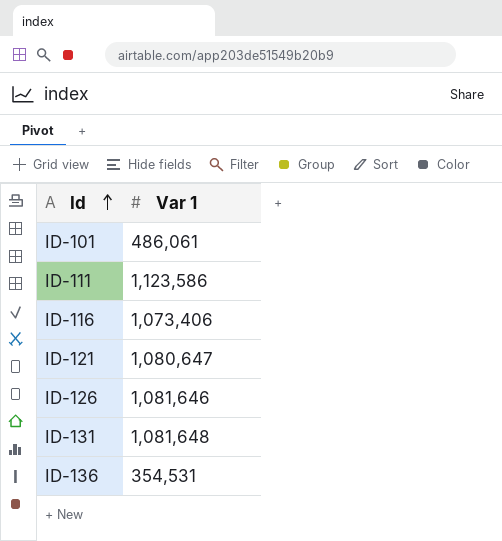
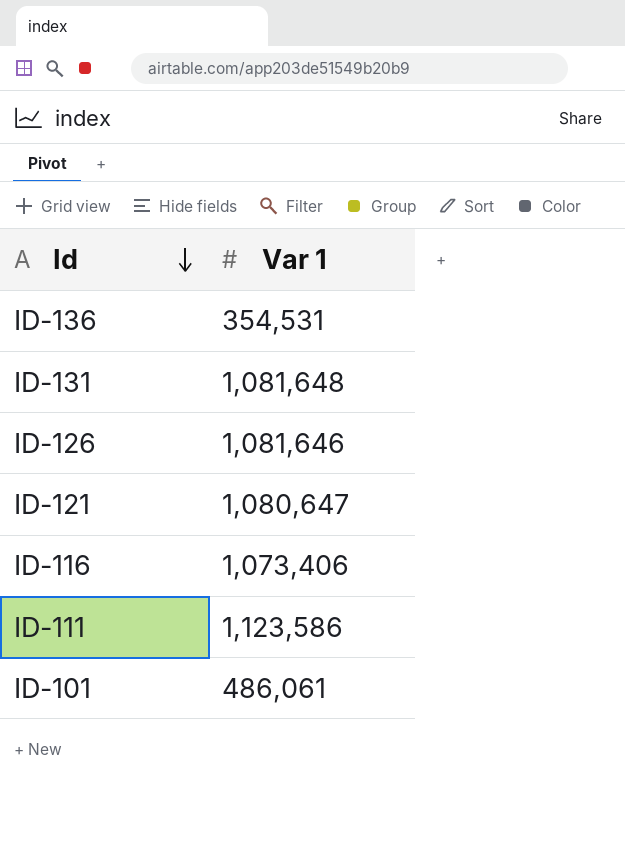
row order: Id ascending -> Id descending

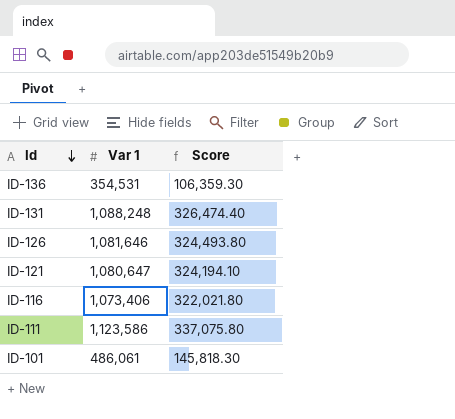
column Score | formula: none -> [Var 1] * 0.3
ID-131 | Var 1: 1,081,648 -> 1,088,248

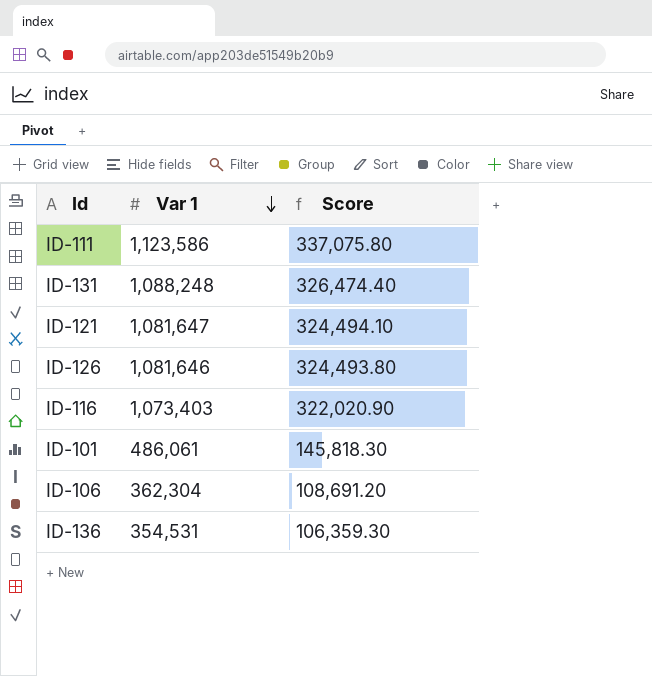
row order: Id descending -> Var 1 descending
ID-121 | Var 1: 1,080,647 -> 1,081,647
ID-121 | Score: 324,194.10 -> 324,494.10
ID-116 | Var 1: 1,073,406 -> 1,073,403
ID-116 | Score: 322,021.80 -> 322,020.90
row ID-106: none -> 362,304 | 108,691.20

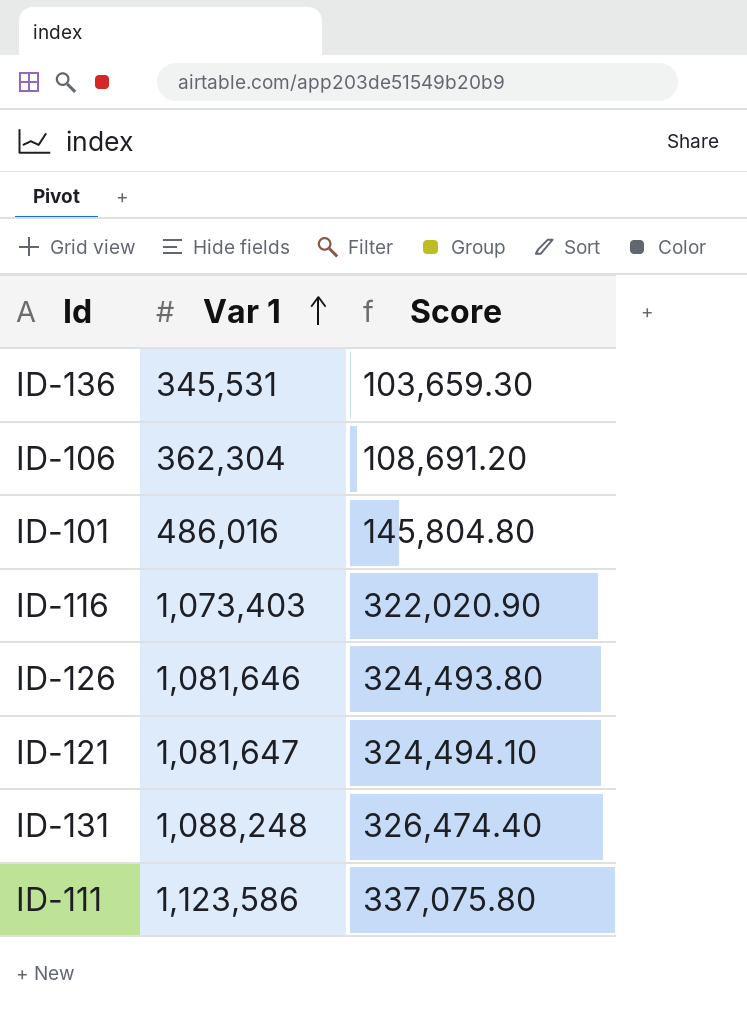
row order: Var 1 descending -> Var 1 ascending
ID-136 | Var 1: 354,531 -> 345,531
ID-136 | Score: 106,359.30 -> 103,659.30
ID-101 | Var 1: 486,061 -> 486,016
ID-101 | Score: 145,818.30 -> 145,804.80

